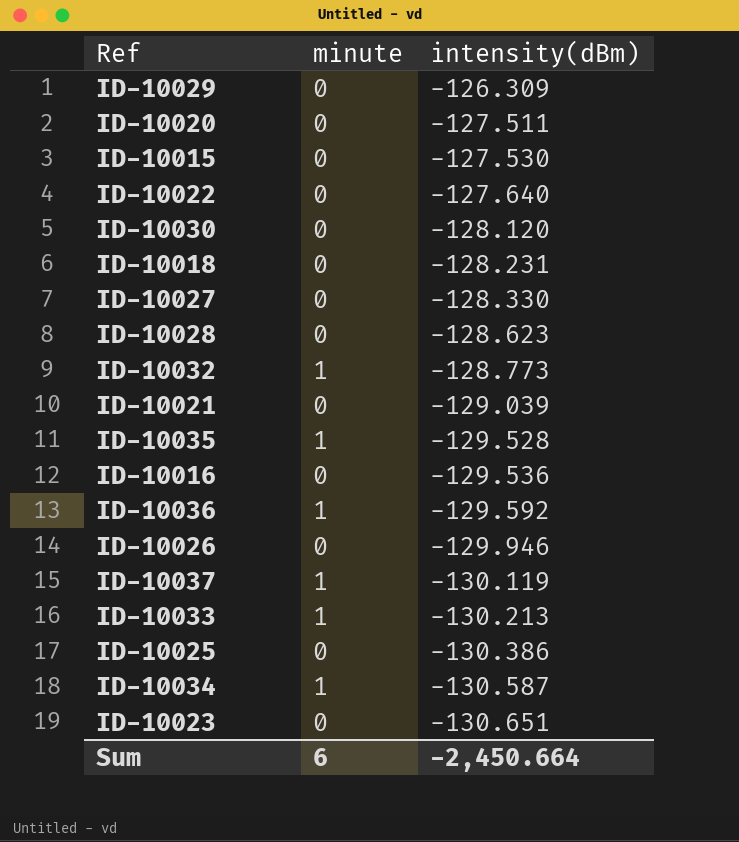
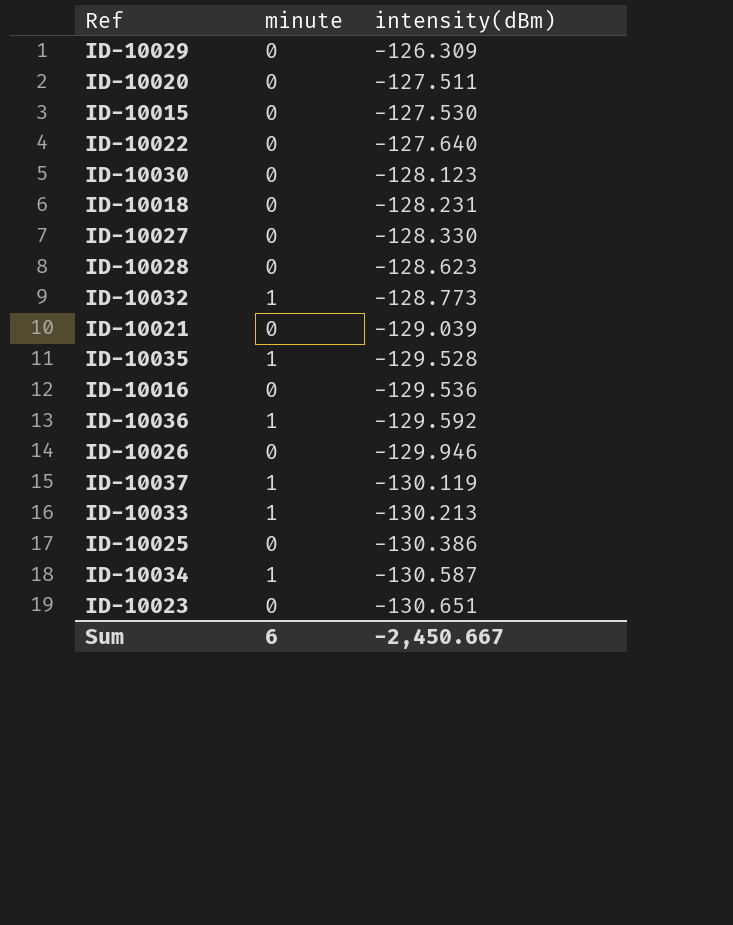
ID-10030 | intensity(dBm): -128.120 -> -128.123
Sum | intensity(dBm): -2,450.664 -> -2,450.667

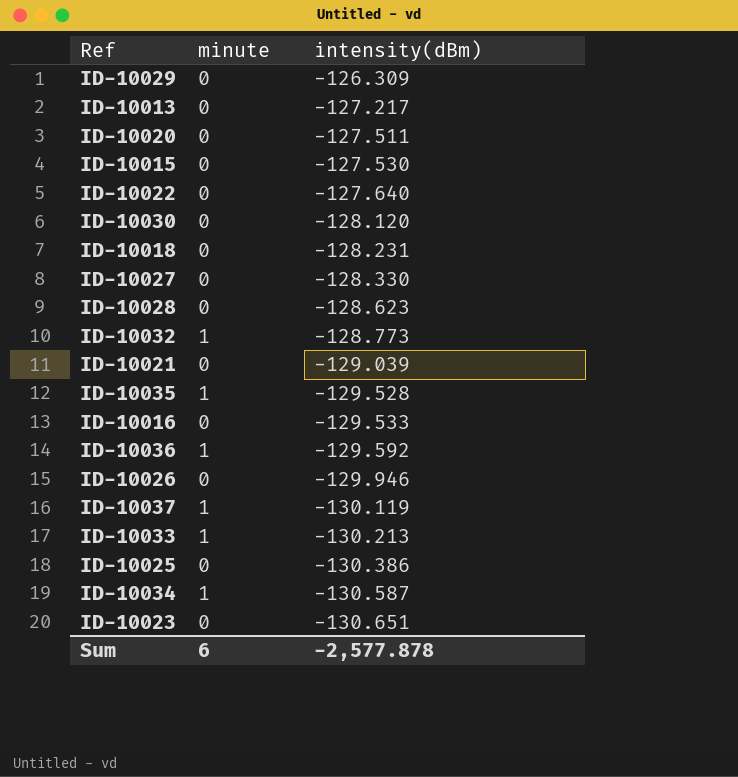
row ID-10013: none -> 0 | -127.217
ID-10030 | intensity(dBm): -128.123 -> -128.120
ID-10016 | intensity(dBm): -129.536 -> -129.533
Sum | intensity(dBm): -2,450.667 -> -2,577.878

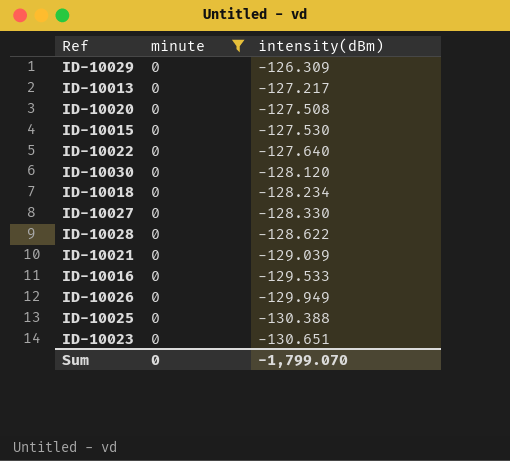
filter: none -> minute = 0
ID-10020 | intensity(dBm): -127.511 -> -127.508
ID-10018 | intensity(dBm): -128.231 -> -128.234
ID-10028 | intensity(dBm): -128.623 -> -128.622
ID-10026 | intensity(dBm): -129.946 -> -129.949
ID-10025 | intensity(dBm): -130.386 -> -130.388
Sum | minute: 6 -> 0
Sum | intensity(dBm): -2,577.878 -> -1,799.070

